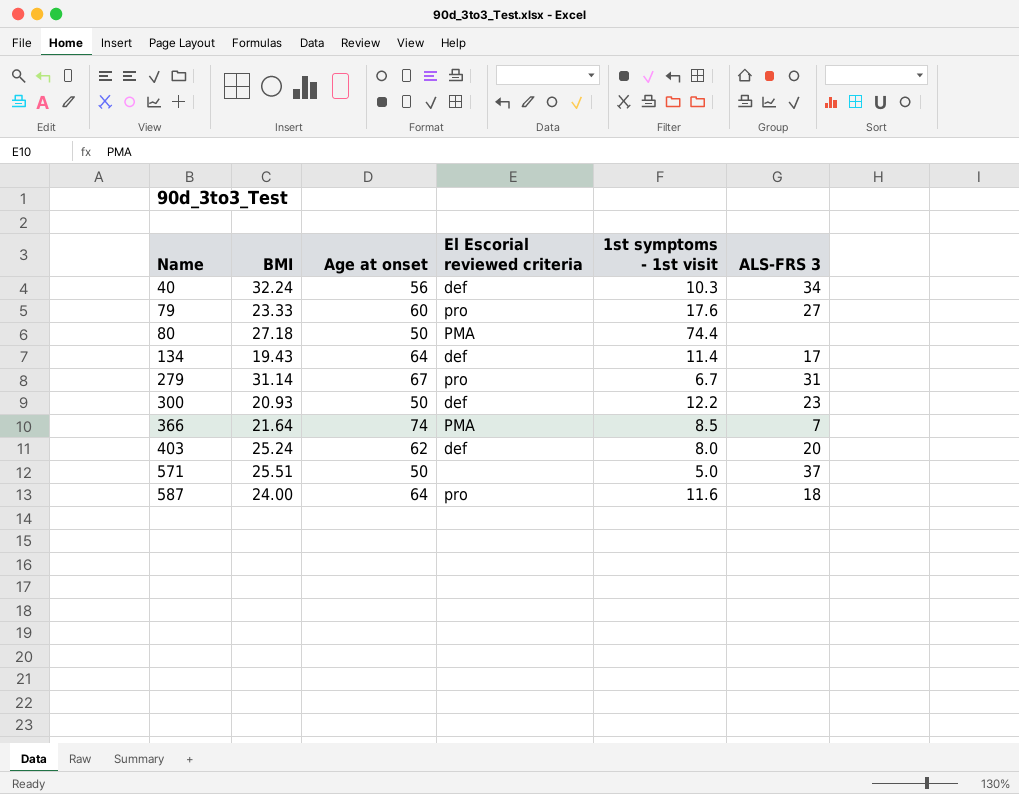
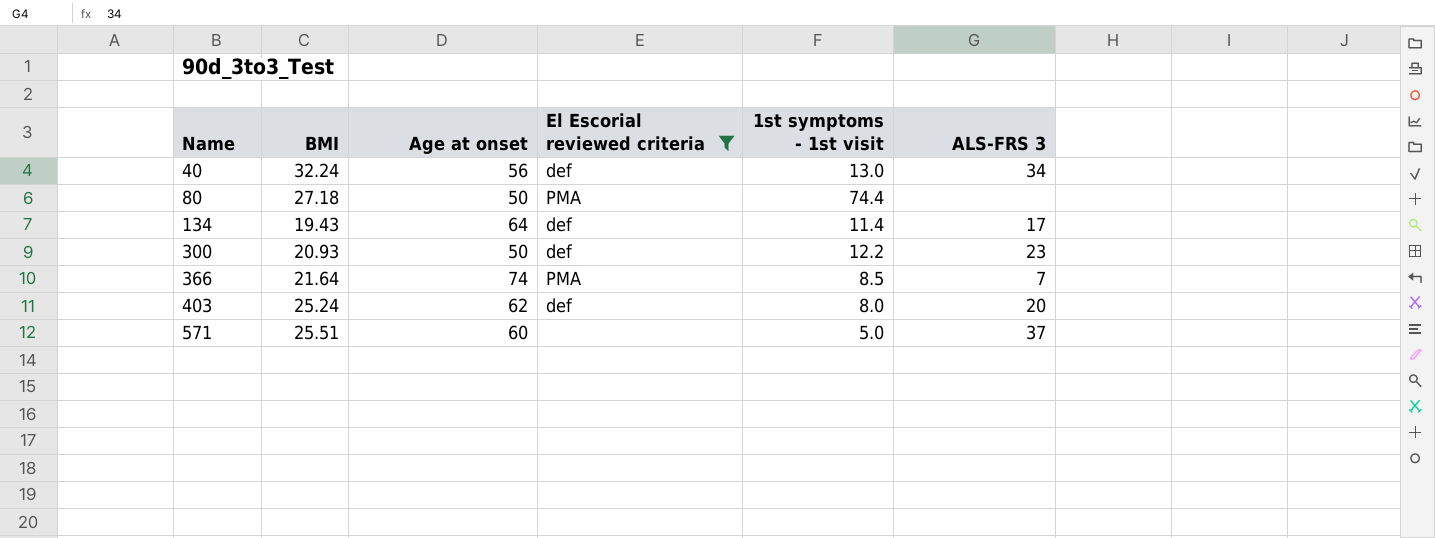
filter: none -> El Escorial reviewed criteria != pro
40 | 1st symptoms - 1st visit: 10.3 -> 13.0
571 | Age at onset: 50 -> 60

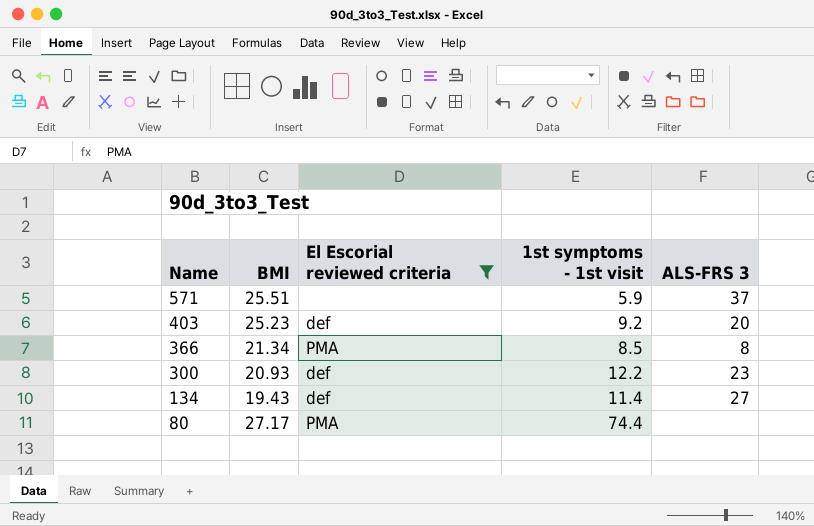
row order: Name ascending -> Name descending
column Age at onset | position: 3 -> none
row 40: 32.24 | 56 | def | 13.0 | 34 -> none
571 | 1st symptoms - 1st visit: 5.0 -> 5.9
403 | BMI: 25.24 -> 25.23
403 | 1st symptoms - 1st visit: 8.0 -> 9.2
366 | BMI: 21.64 -> 21.34
366 | ALS-FRS 3: 7 -> 8
134 | ALS-FRS 3: 17 -> 27
80 | BMI: 27.18 -> 27.17

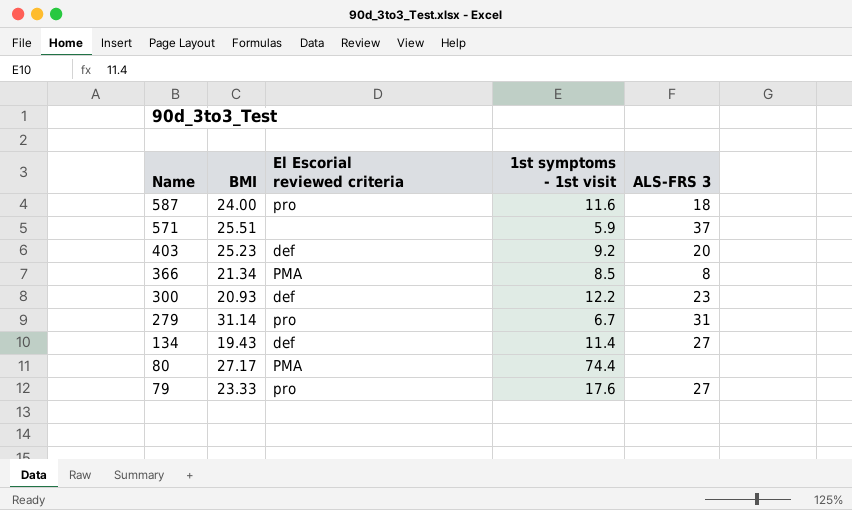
filter: El Escorial reviewed criteria != pro -> none

